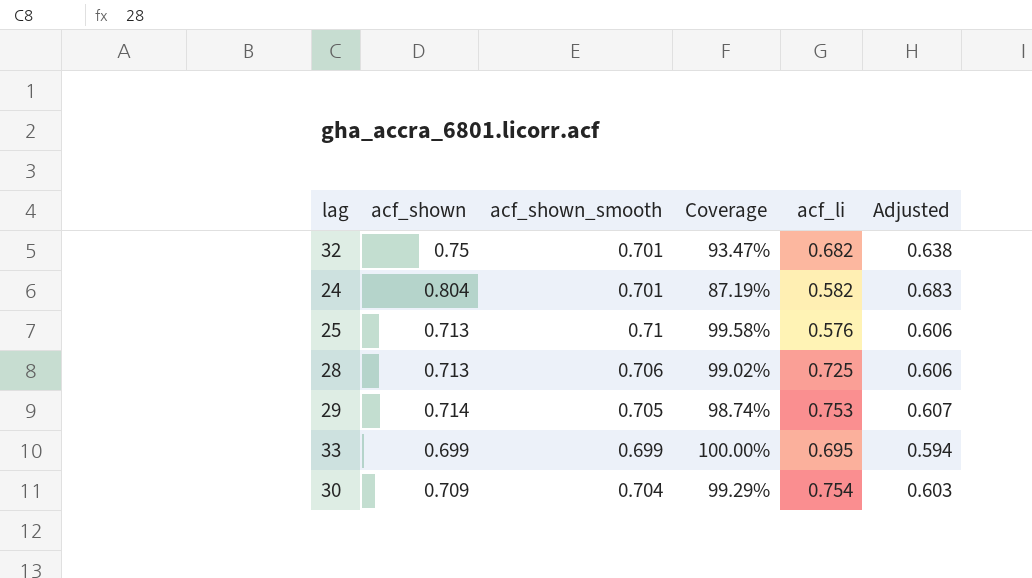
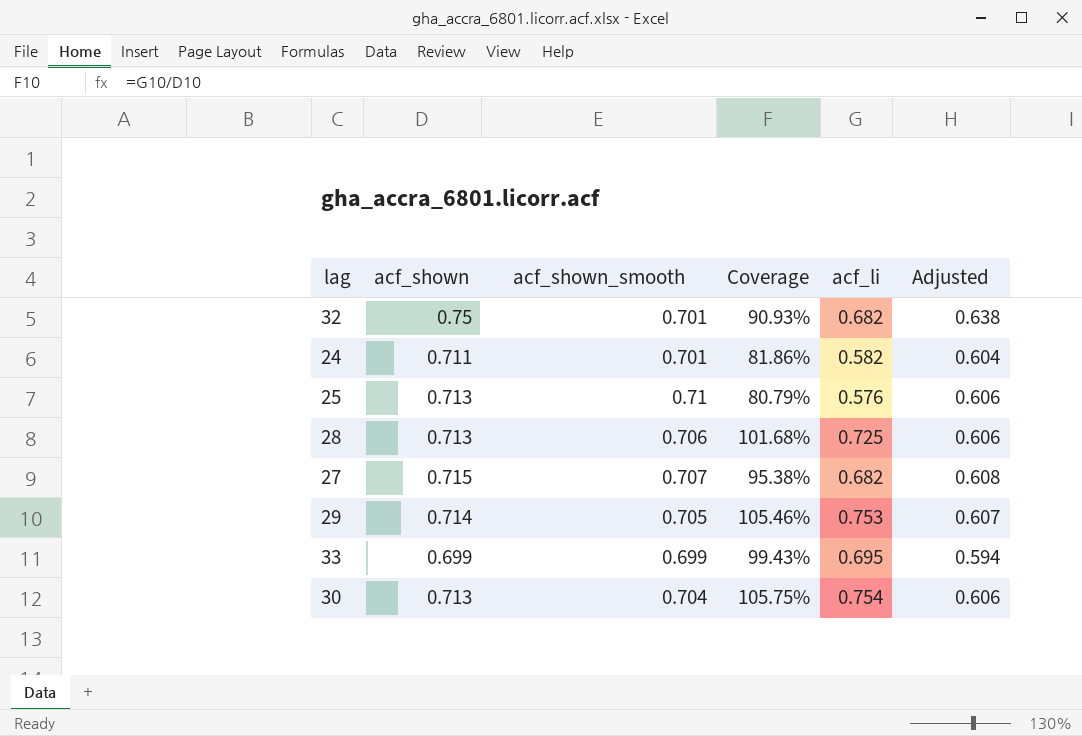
column Coverage | formula: [acf_shown_smooth] / [acf_shown] -> [acf_li] / [acf_shown]
24 | acf_shown: 0.804 -> 0.711
24 | Adjusted: 0.683 -> 0.604
row 27: none -> 0.715 | 0.707 | 95.38% | 0.682 | 0.608
30 | acf_shown: 0.709 -> 0.713
30 | Adjusted: 0.603 -> 0.606

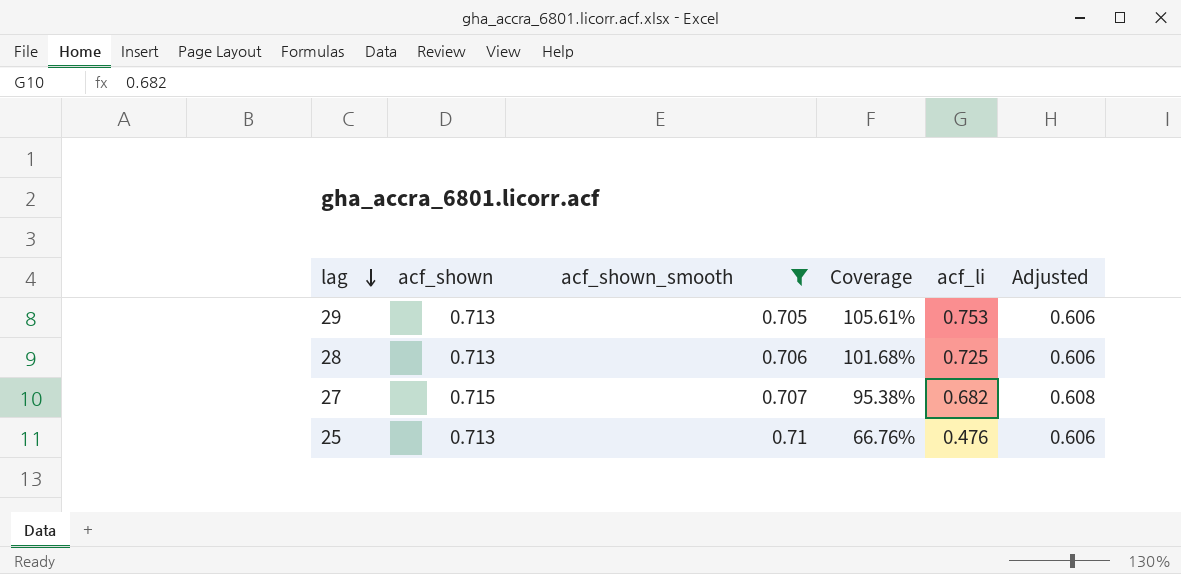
filter: none -> acf_shown_smooth >= 0.705
row order: none -> lag descending
29 | acf_shown: 0.714 -> 0.713
29 | Coverage: 105.46% -> 105.61%
29 | Adjusted: 0.607 -> 0.606
25 | Coverage: 80.79% -> 66.76%
25 | acf_li: 0.576 -> 0.476

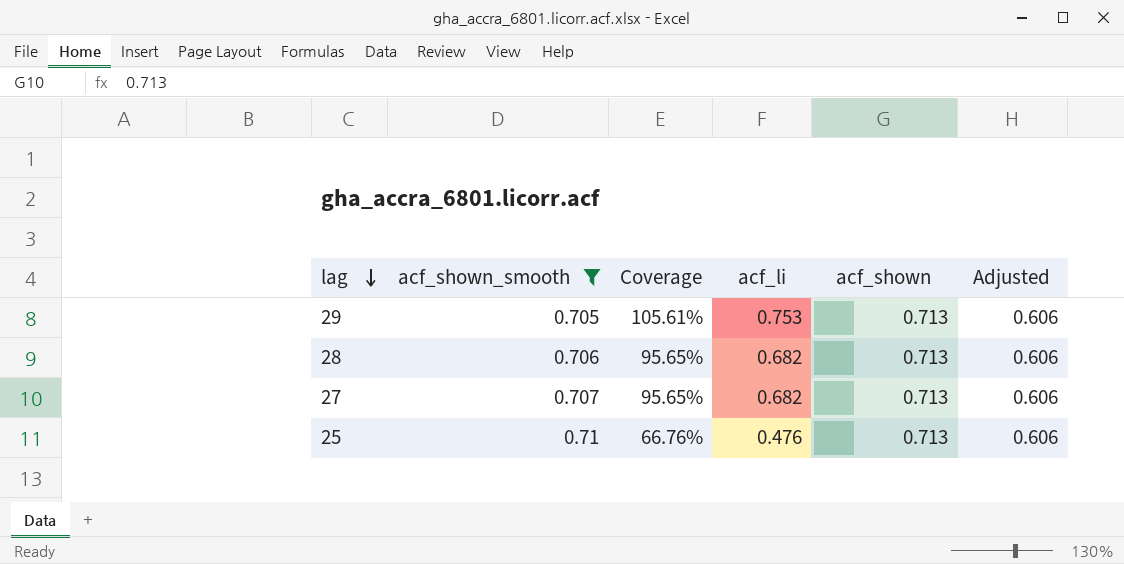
column acf_shown | position: 2 -> 5
28 | Coverage: 101.68% -> 95.65%
28 | acf_li: 0.725 -> 0.682
27 | Coverage: 95.38% -> 95.65%
27 | acf_shown: 0.715 -> 0.713
27 | Adjusted: 0.608 -> 0.606

